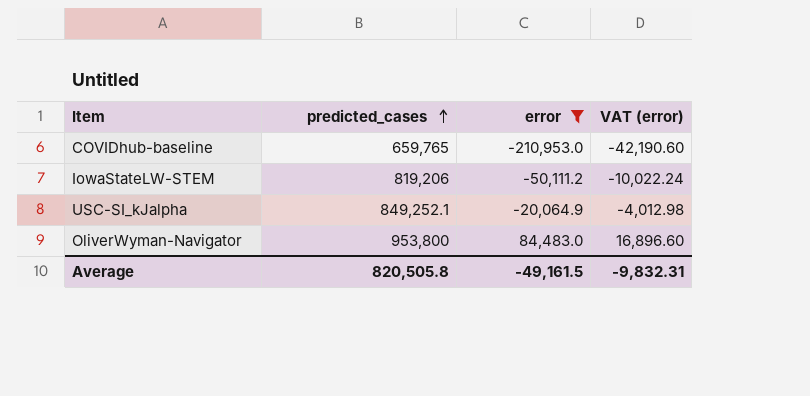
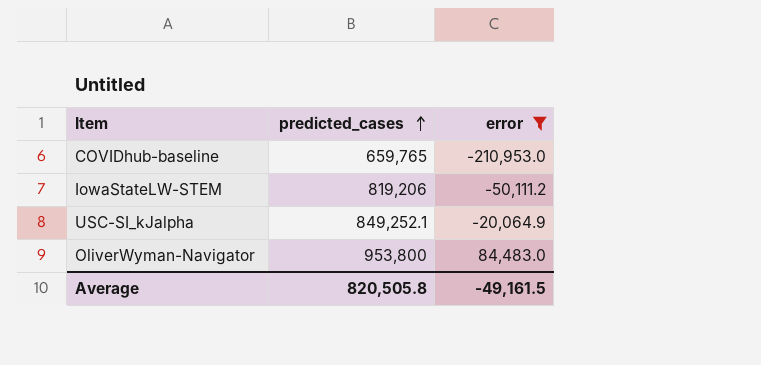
column VAT (error) | formula: [error] * 0.2 -> none

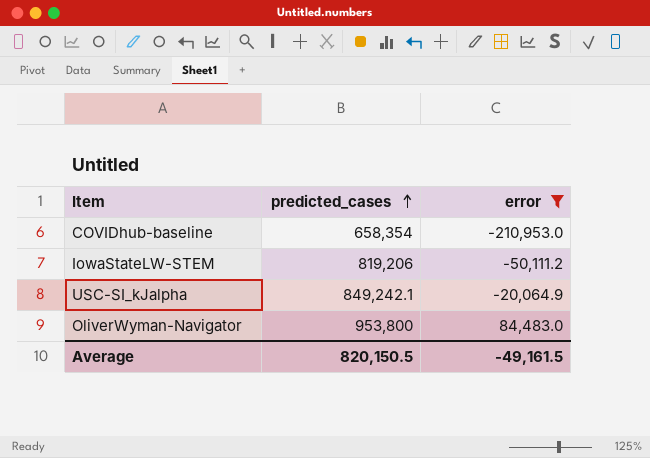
COVIDhub-baseline | predicted_cases: 659,765 -> 658,354
USC-SI_kJalpha | predicted_cases: 849,252.1 -> 849,242.1
Average | predicted_cases: 820,505.8 -> 820,150.5

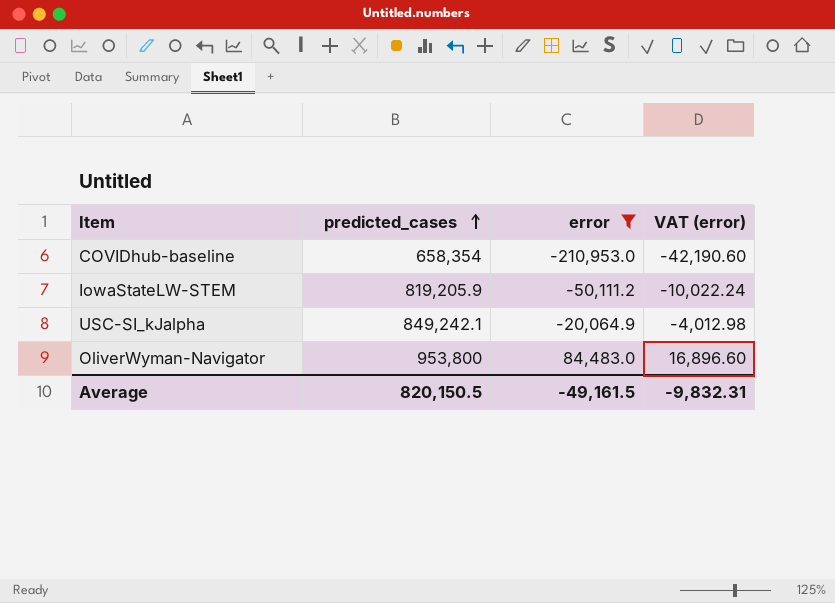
column VAT (error) | formula: none -> [error] * 0.2
IowaStateLW-STEM | predicted_cases: 819,206 -> 819,205.9

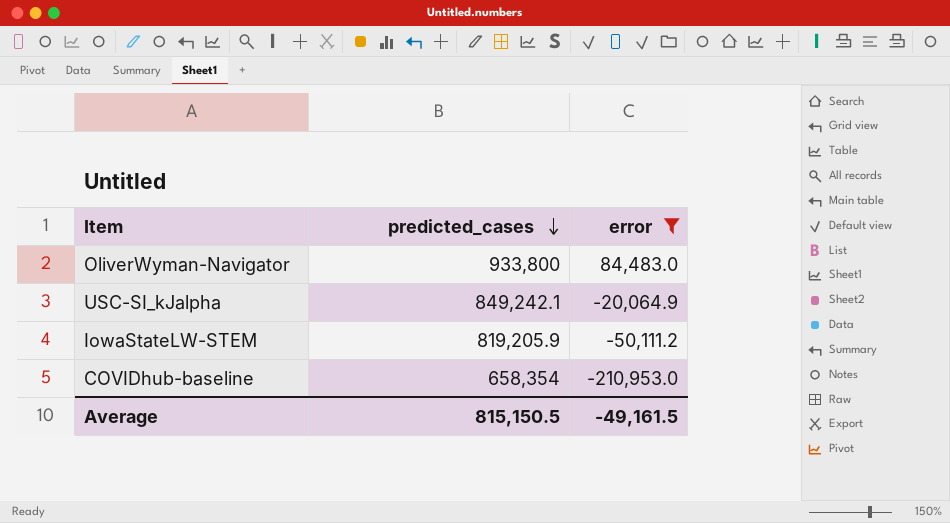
row order: predicted_cases ascending -> predicted_cases descending
column VAT (error) | formula: [error] * 0.2 -> none
OliverWyman-Navigator | predicted_cases: 953,800 -> 933,800
Average | predicted_cases: 820,150.5 -> 815,150.5

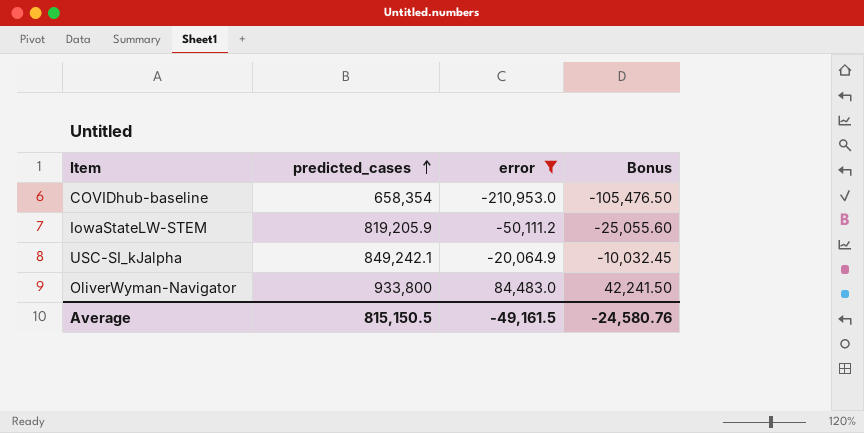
row order: predicted_cases descending -> predicted_cases ascending
column Bonus | formula: none -> [error] * 0.5

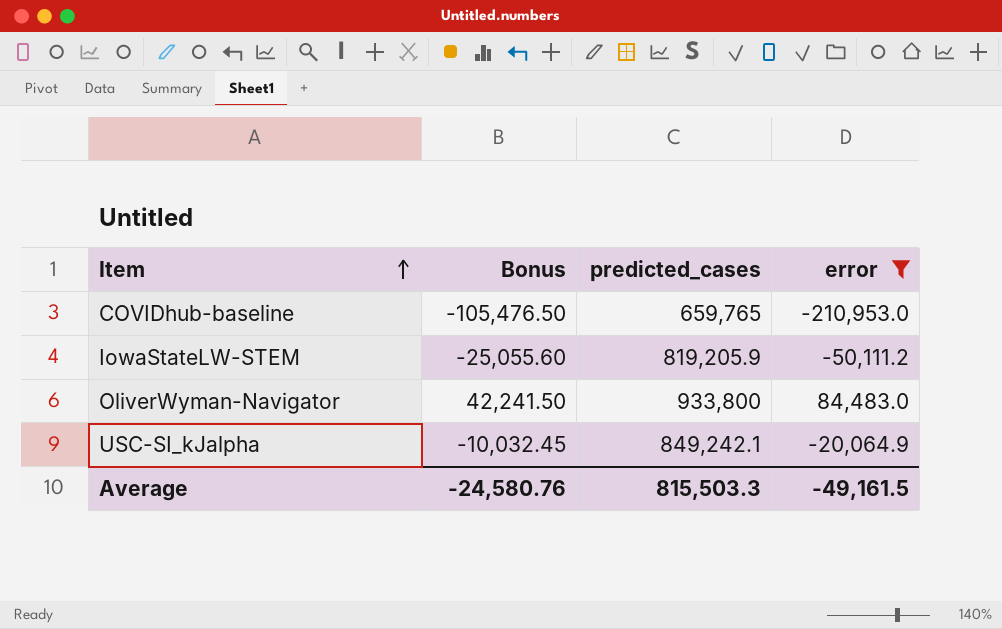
row order: predicted_cases ascending -> Item ascending
column Bonus | position: 4 -> 2
COVIDhub-baseline | predicted_cases: 658,354 -> 659,765
Average | predicted_cases: 815,150.5 -> 815,503.3

